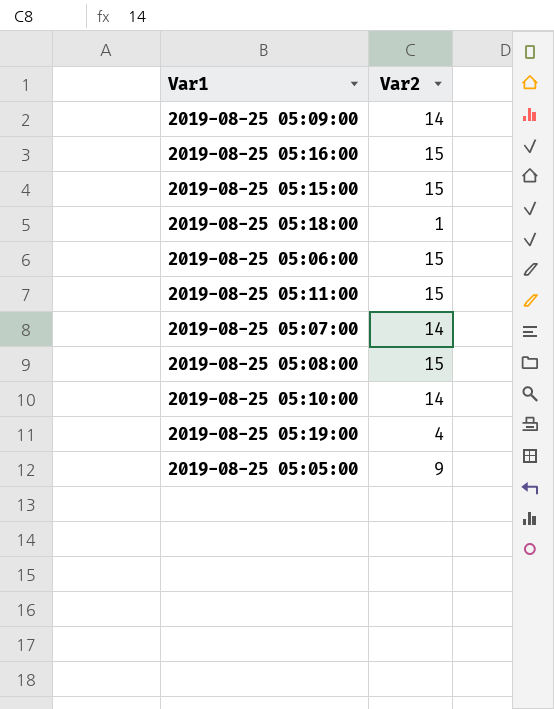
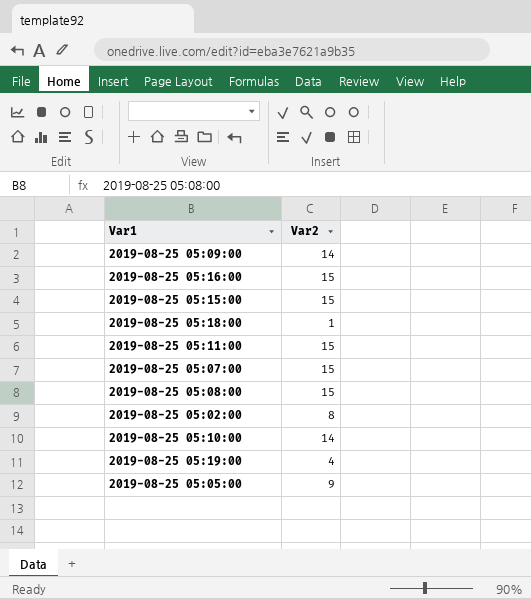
row 2019-08-25 05:06:00: 15 -> none
2019-08-25 05:07:00 | Var2: 14 -> 15
row 2019-08-25 05:02:00: none -> 8

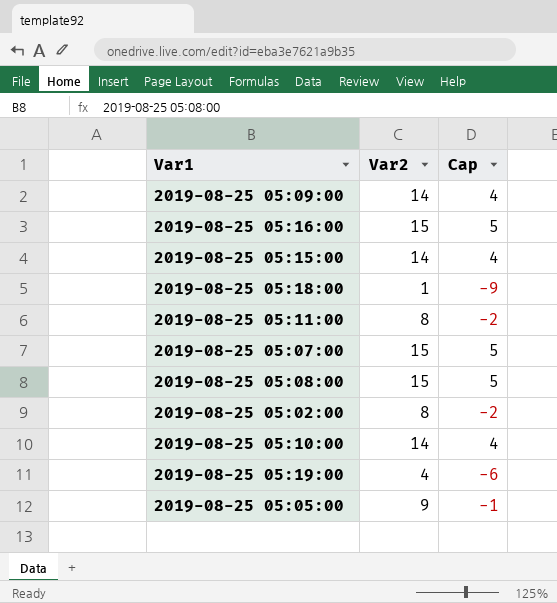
column Cap | formula: none -> [Var2] - 10
2019-08-25 05:15:00 | Var2: 15 -> 14
2019-08-25 05:11:00 | Var2: 15 -> 8

